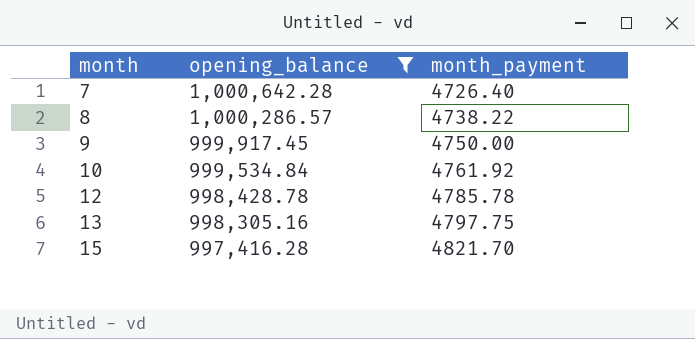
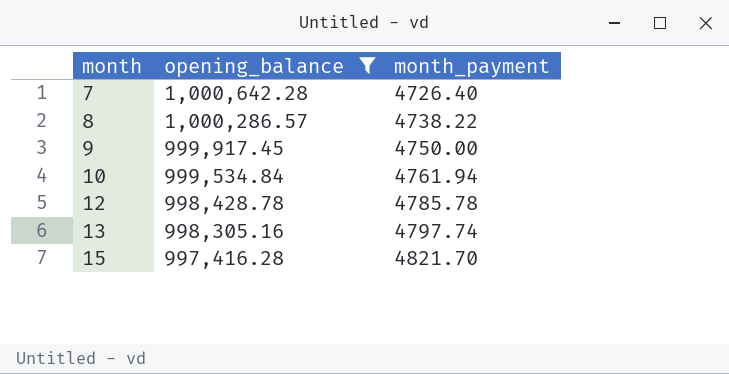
10 | month_payment: 4761.92 -> 4761.94
13 | month_payment: 4797.75 -> 4797.74

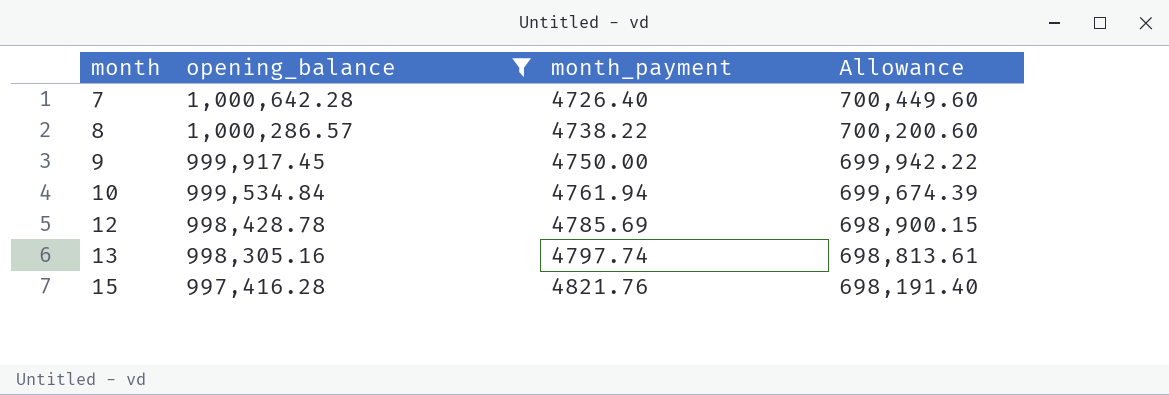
column Allowance | formula: none -> [opening_balance] * 0.7
12 | month_payment: 4785.78 -> 4785.69
15 | month_payment: 4821.70 -> 4821.76

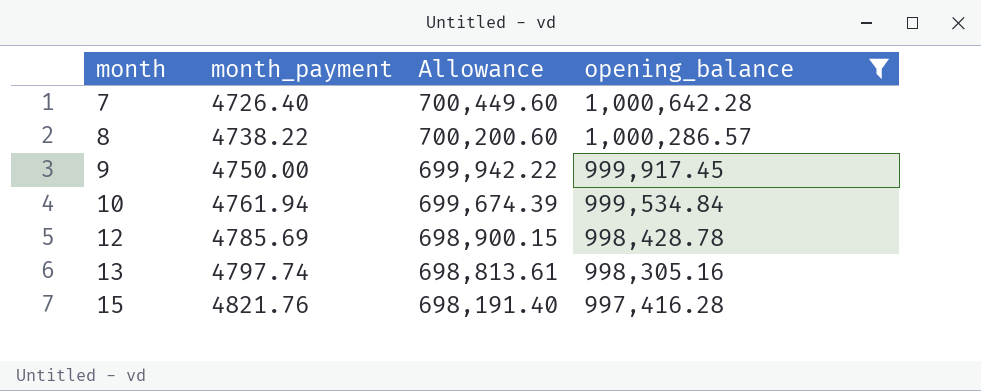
column opening_balance | position: 2 -> 4

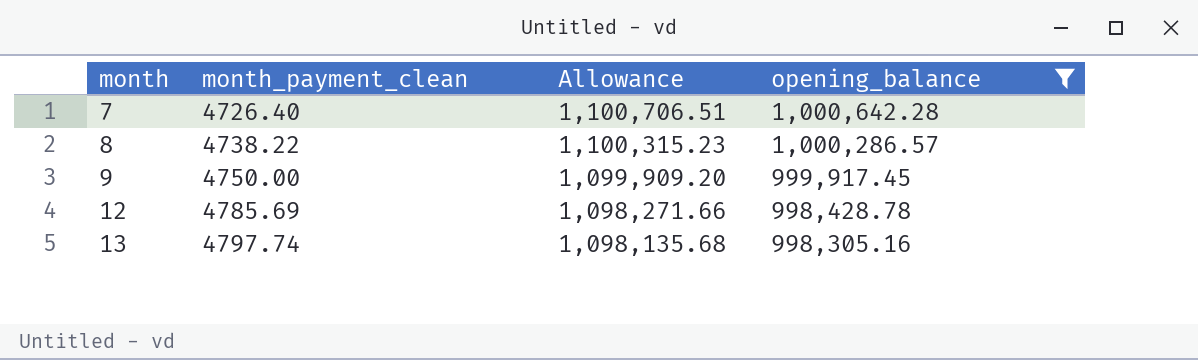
column name: month_payment -> month_payment_clean
column Allowance | formula: [opening_balance] * 0.7 -> [opening_balance] * 1.1
row 10: 4761.94 | 699,674.39 | 999,534.84 -> none
row 15: 4821.76 | 698,191.40 | 997,416.28 -> none

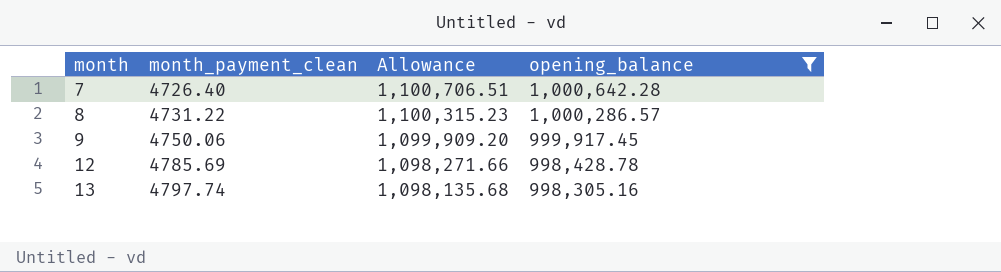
8 | month_payment_clean: 4738.22 -> 4731.22
9 | month_payment_clean: 4750.00 -> 4750.06

